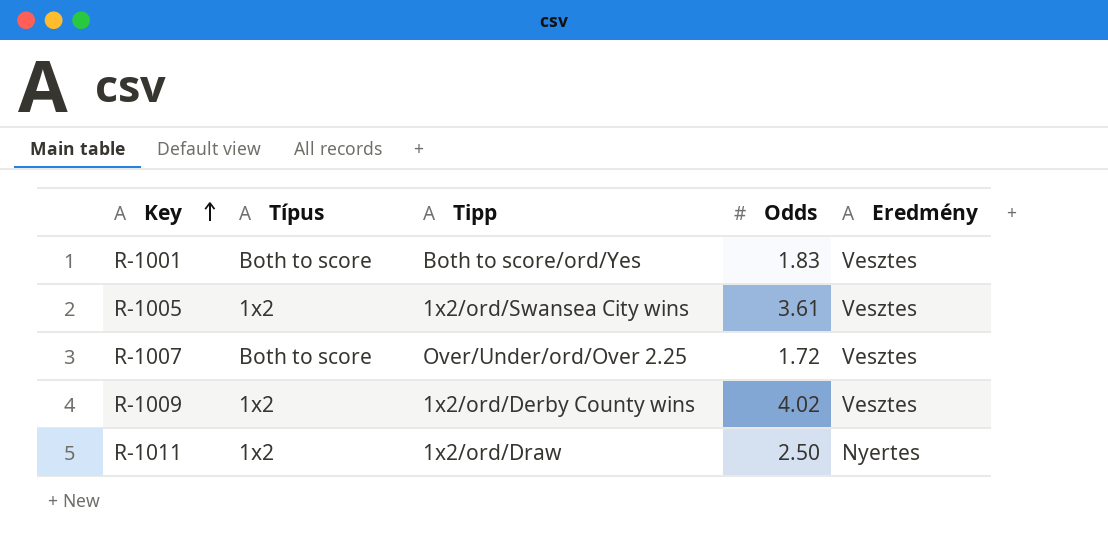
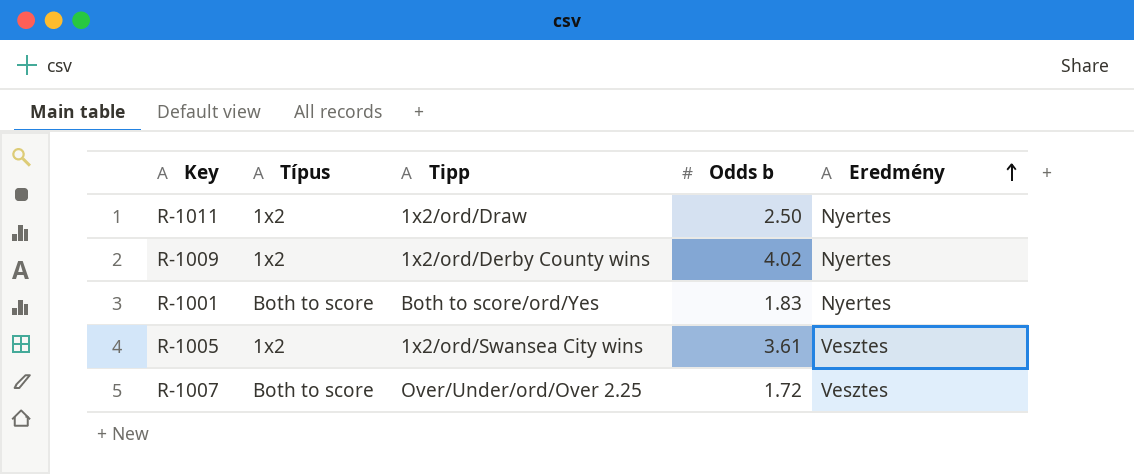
row order: Key ascending -> Eredmény ascending
column name: Odds -> Odds b
R-1009 | Eredmény: Vesztes -> Nyertes
R-1001 | Eredmény: Vesztes -> Nyertes

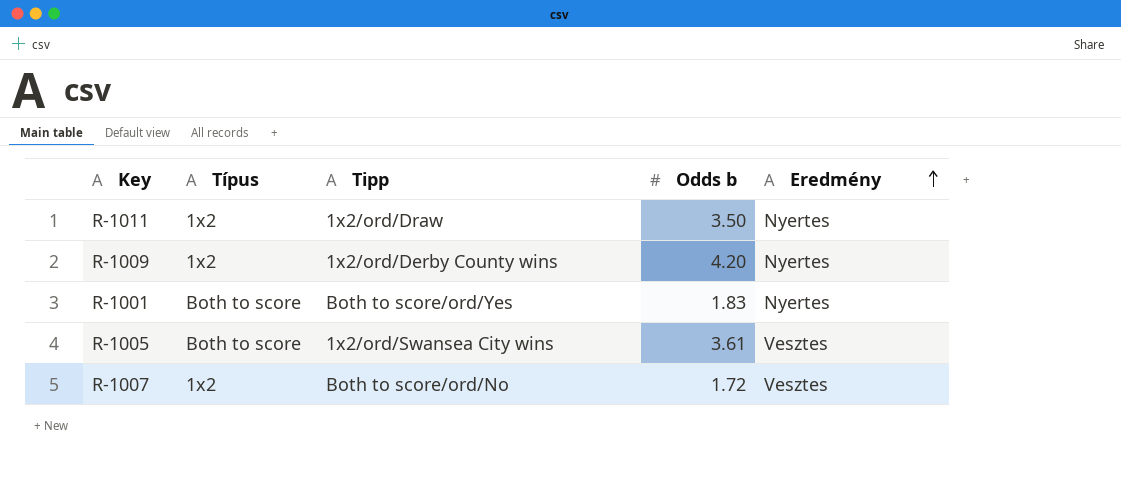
R-1011 | Odds b: 2.50 -> 3.50
R-1009 | Odds b: 4.02 -> 4.20
R-1005 | Típus: 1x2 -> Both to score
R-1007 | Típus: Both to score -> 1x2
R-1007 | Tipp: Over/Under/ord/Over 2.25 -> Both to score/ord/No

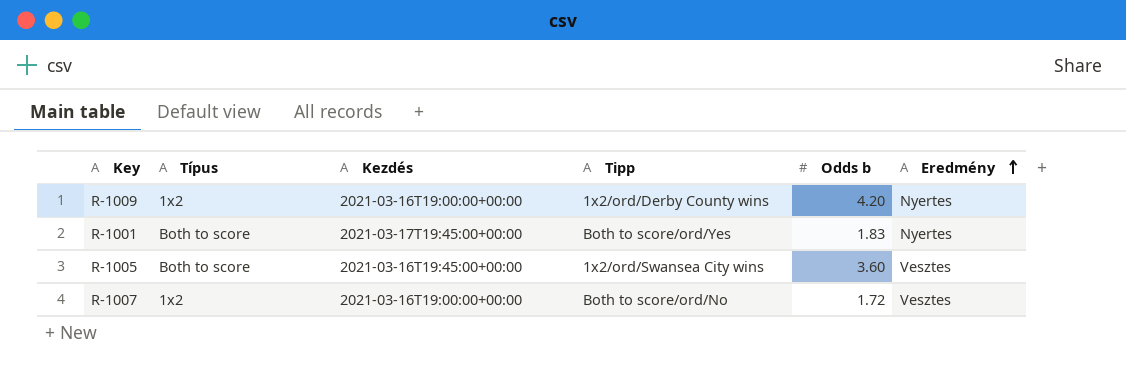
column Kezdés | position: none -> 3
row R-1011: 1x2 | 1x2/ord/Draw | 3.50 | Nyertes -> none
R-1005 | Odds b: 3.61 -> 3.60

